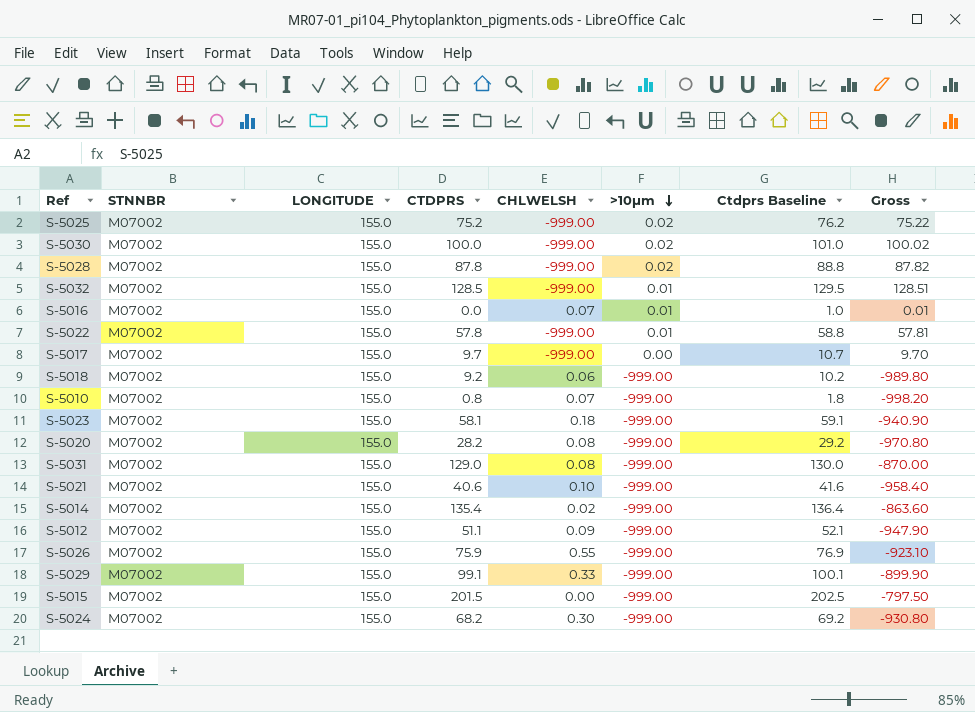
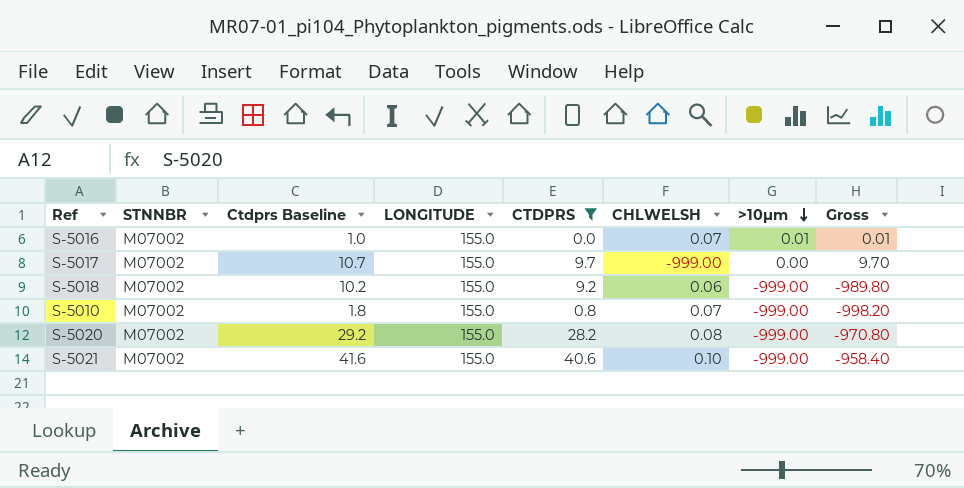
filter: none -> CTDPRS <= 40.6
column Ctdprs Baseline | position: 7 -> 3

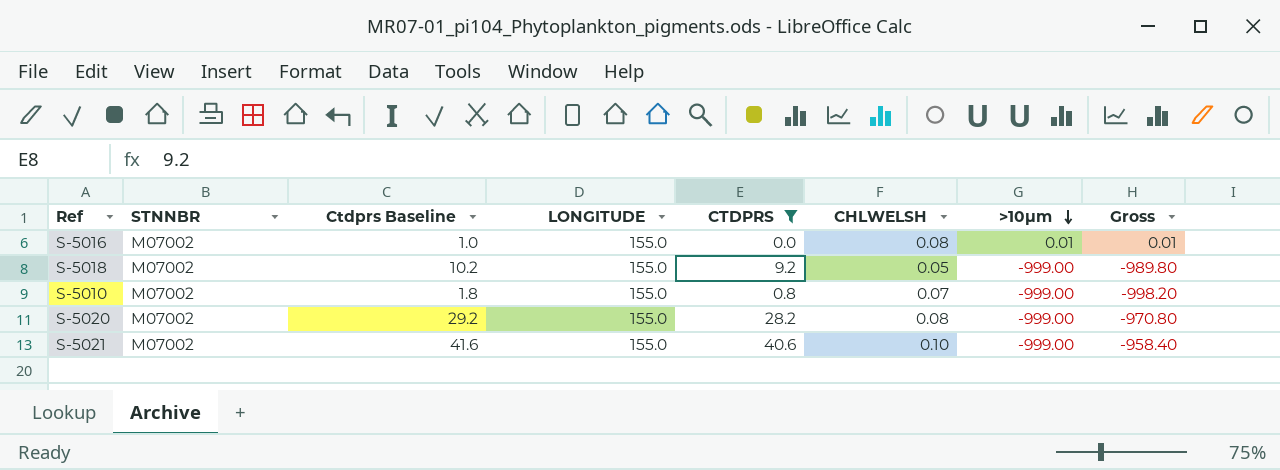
row S-5017: M07002 | 10.7 | 155.0 | 9.7 | -999.00 | 0.00 | 9.70 -> none
S-5016 | CHLWELSH: 0.07 -> 0.08
S-5018 | CHLWELSH: 0.06 -> 0.05

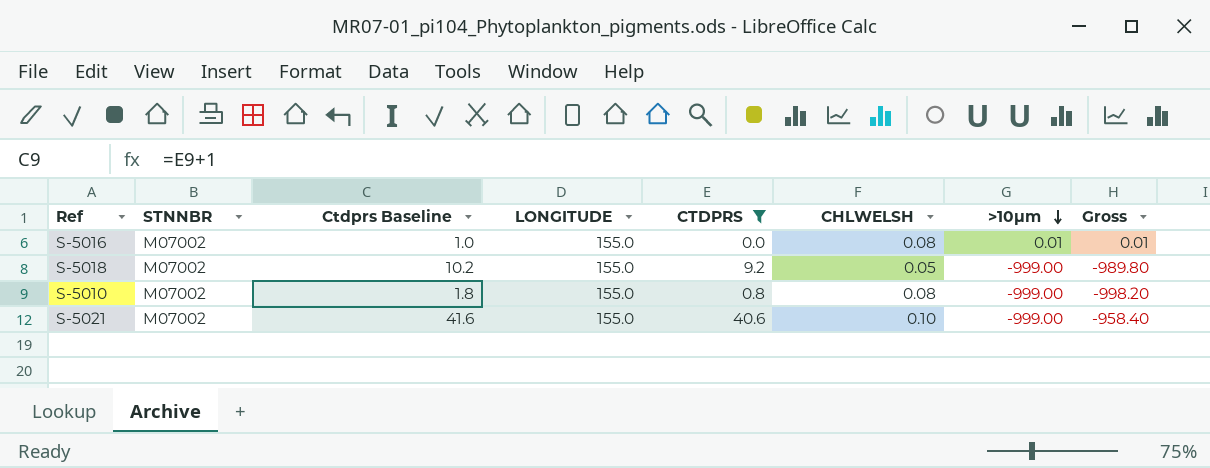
row S-5020: M07002 | 29.2 | 155.0 | 28.2 | 0.08 | -999.00 | -970.80 -> none
S-5010 | CHLWELSH: 0.07 -> 0.08

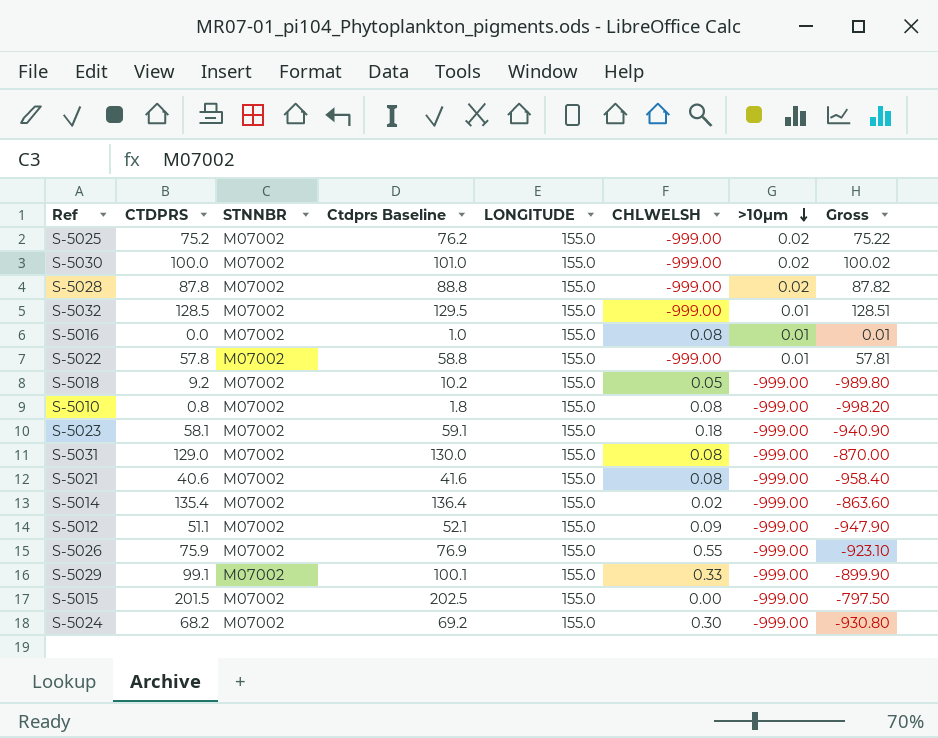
filter: CTDPRS <= 40.6 -> none
column CTDPRS | position: 5 -> 2
S-5021 | CHLWELSH: 0.10 -> 0.08

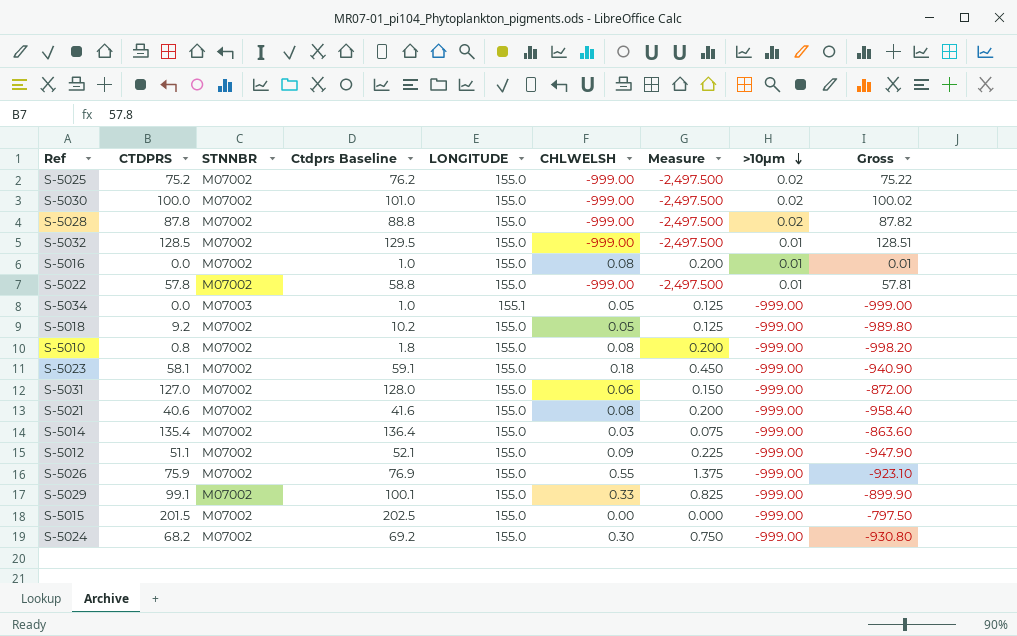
column Measure | formula: none -> [CHLWELSH] * 2.5
row S-5034: none -> 0.0 | M07003 | 1.0 | 155.1 | 0.05 | 0.125 | -999.00 | -999.00
S-5031 | CTDPRS: 129.0 -> 127.0
S-5031 | Ctdprs Baseline: 130.0 -> 128.0
S-5031 | CHLWELSH: 0.08 -> 0.06
S-5031 | Gross: -870.00 -> -872.00
S-5014 | CHLWELSH: 0.02 -> 0.03

